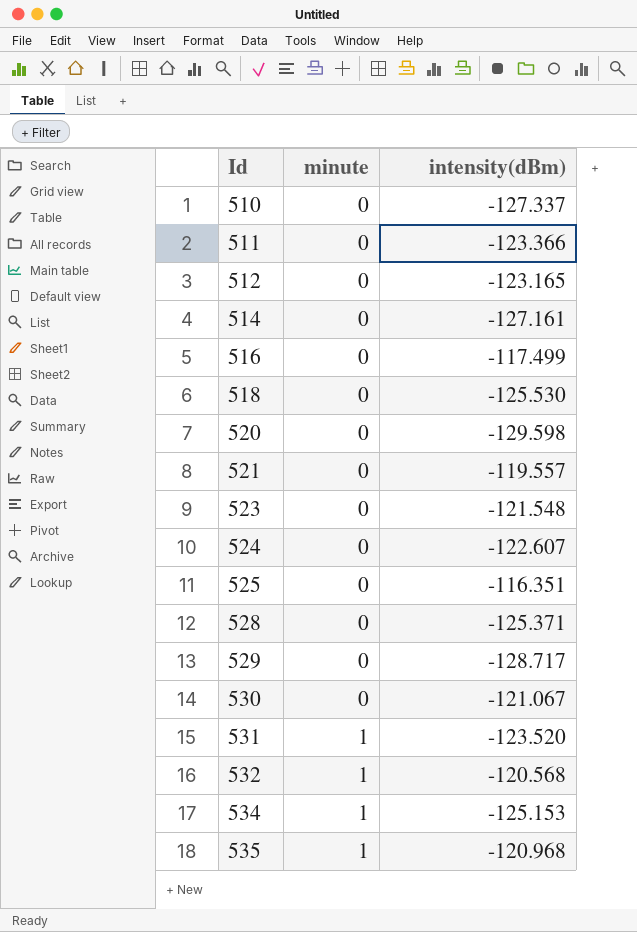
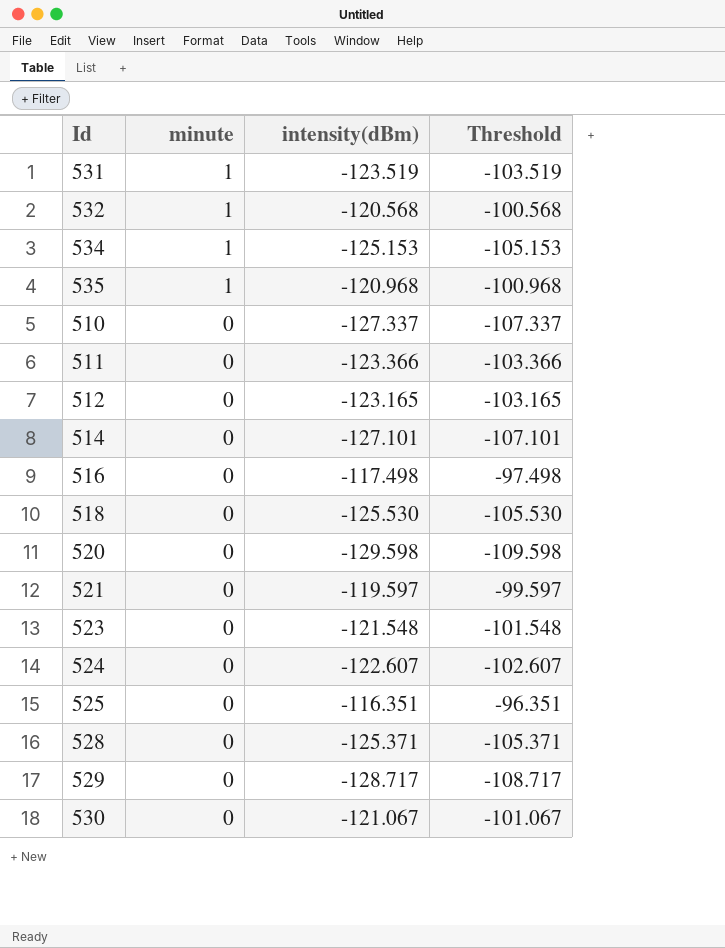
row order: Id ascending -> minute descending
column Threshold | formula: none -> [intensity(dBm)] + 20
531 | intensity(dBm): -123.520 -> -123.519
514 | intensity(dBm): -127.161 -> -127.101
516 | intensity(dBm): -117.499 -> -117.498
521 | intensity(dBm): -119.557 -> -119.597

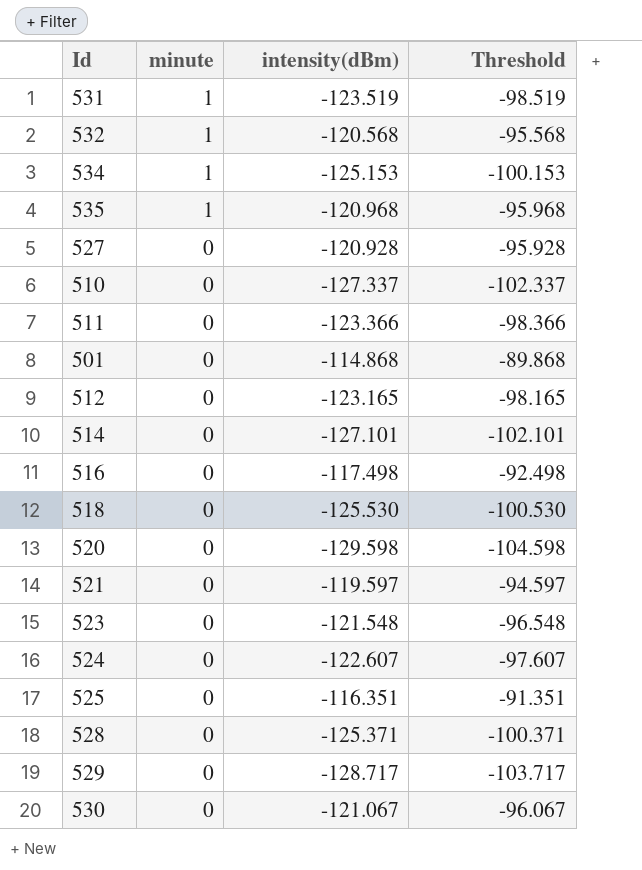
column Threshold | formula: [intensity(dBm)] + 20 -> [intensity(dBm)] + 25
row 527: none -> 0 | -120.928 | -95.928
row 501: none -> 0 | -114.868 | -89.868

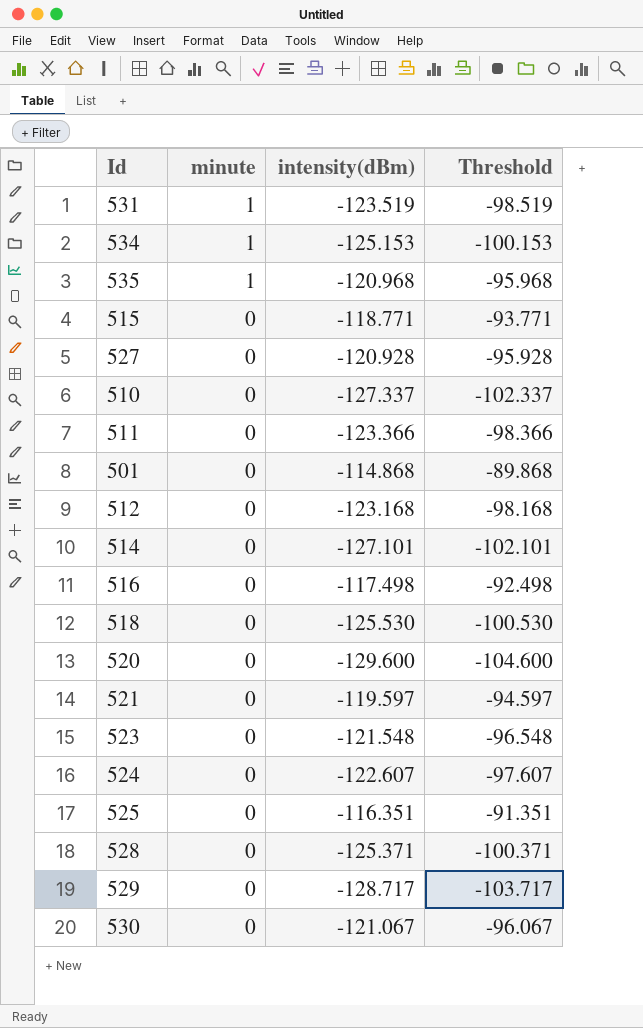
row 532: 1 | -120.568 | -95.568 -> none
row 515: none -> 0 | -118.771 | -93.771
512 | intensity(dBm): -123.165 -> -123.168
512 | Threshold: -98.165 -> -98.168
520 | intensity(dBm): -129.598 -> -129.600
520 | Threshold: -104.598 -> -104.600

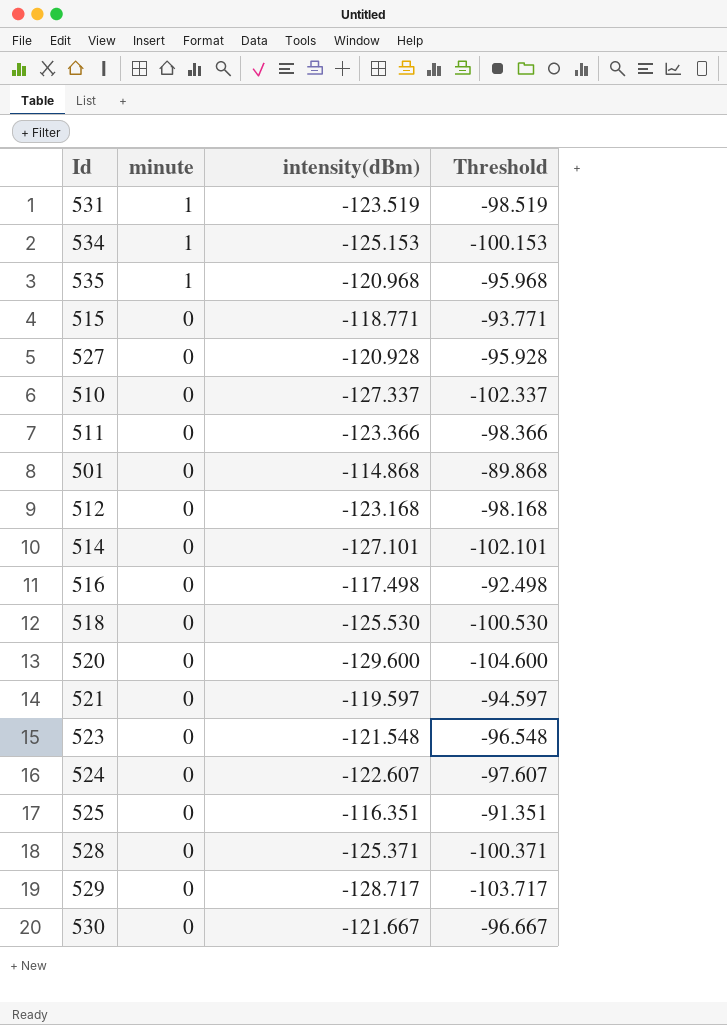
530 | intensity(dBm): -121.067 -> -121.667
530 | Threshold: -96.067 -> -96.667

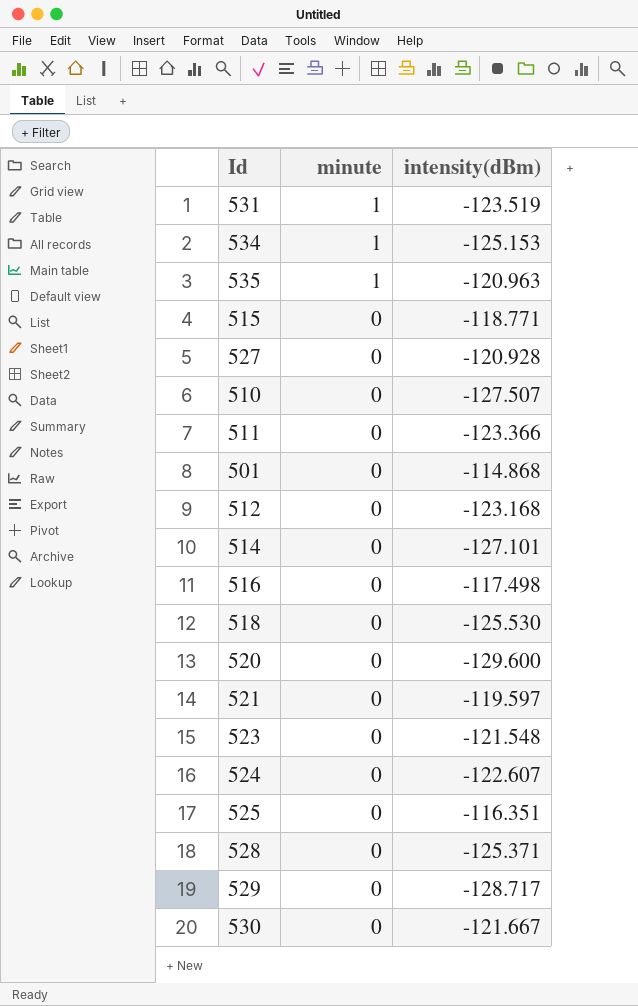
column Threshold | formula: [intensity(dBm)] + 25 -> none
535 | intensity(dBm): -120.968 -> -120.963
510 | intensity(dBm): -127.337 -> -127.507

